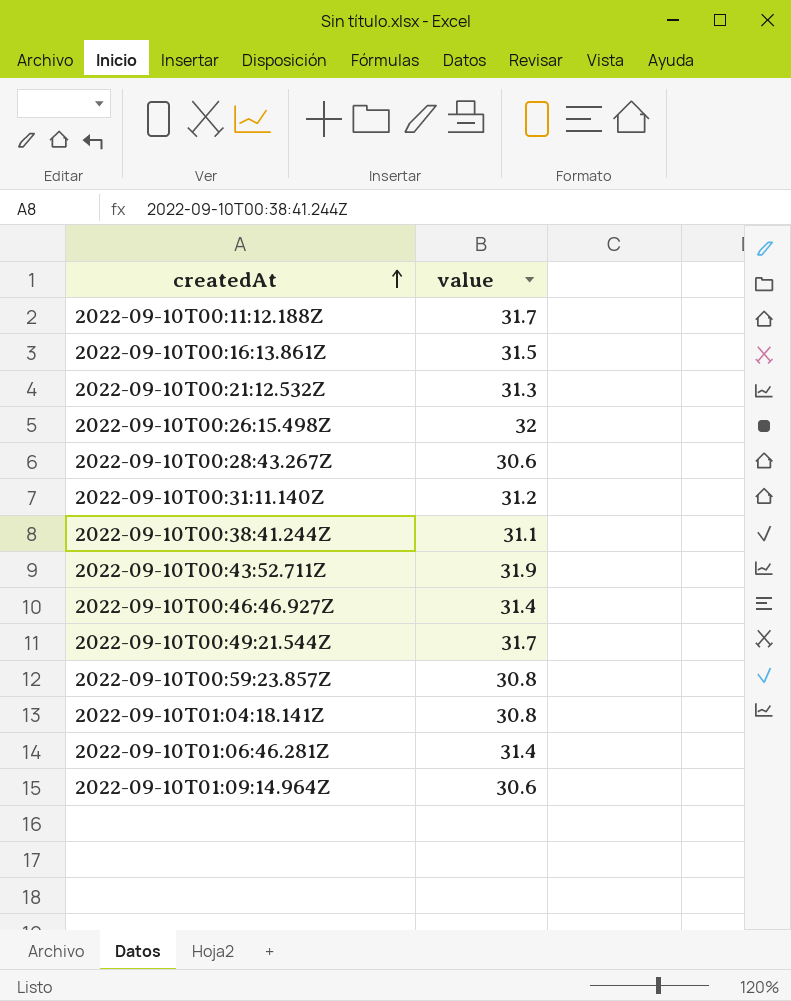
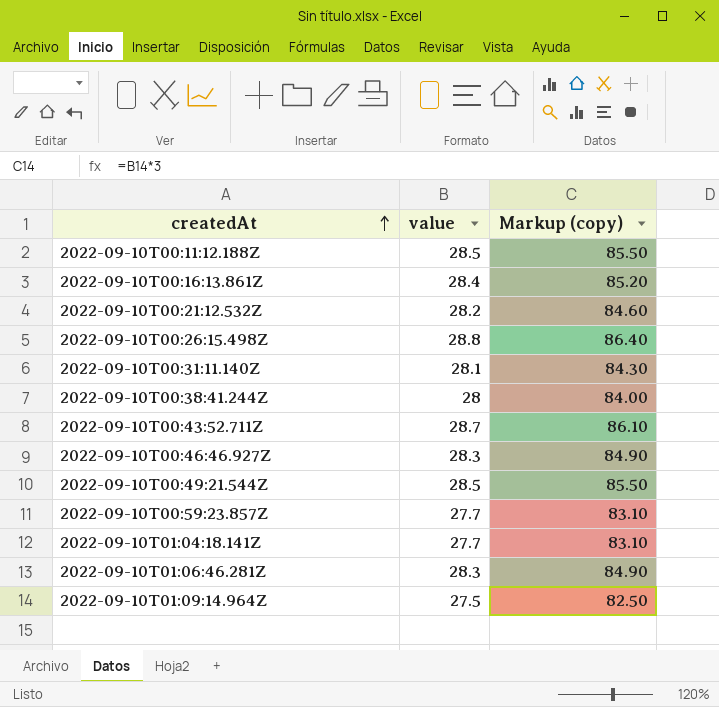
column Markup (copy) | formula: none -> [value] * 3
row 2022-09-10T00:28:43.267Z: 30.6 -> none
2022-09-10T00:11:12.188Z | value: 31.7 -> 28.5
2022-09-10T00:16:13.861Z | value: 31.5 -> 28.4
2022-09-10T00:21:12.532Z | value: 31.3 -> 28.2
2022-09-10T00:26:15.498Z | value: 32 -> 28.8
2022-09-10T00:31:11.140Z | value: 31.2 -> 28.1
2022-09-10T00:38:41.244Z | value: 31.1 -> 28
2022-09-10T00:43:52.711Z | value: 31.9 -> 28.7
2022-09-10T00:46:46.927Z | value: 31.4 -> 28.3
2022-09-10T00:49:21.544Z | value: 31.7 -> 28.5
2022-09-10T00:59:23.857Z | value: 30.8 -> 27.7
2022-09-10T01:04:18.141Z | value: 30.8 -> 27.7
2022-09-10T01:06:46.281Z | value: 31.4 -> 28.3
2022-09-10T01:09:14.964Z | value: 30.6 -> 27.5

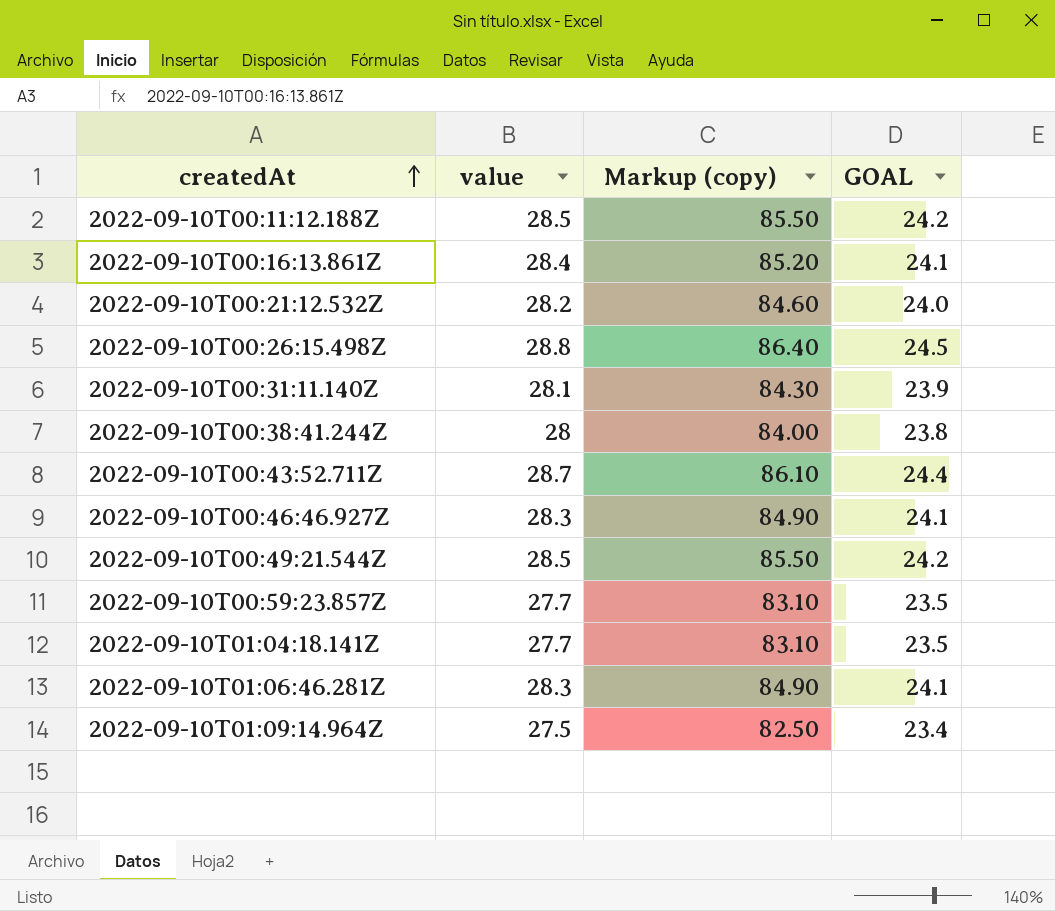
column GOAL | formula: none -> [value] * 0.85

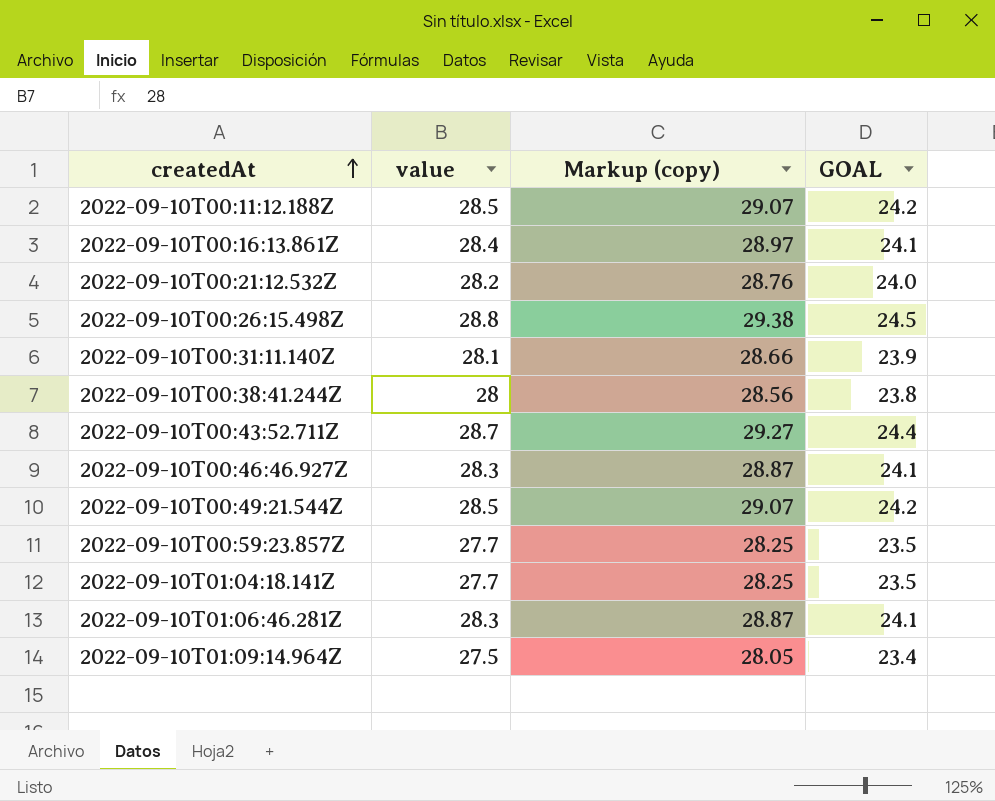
column Markup (copy) | formula: [value] * 3 -> [value] * 1.02

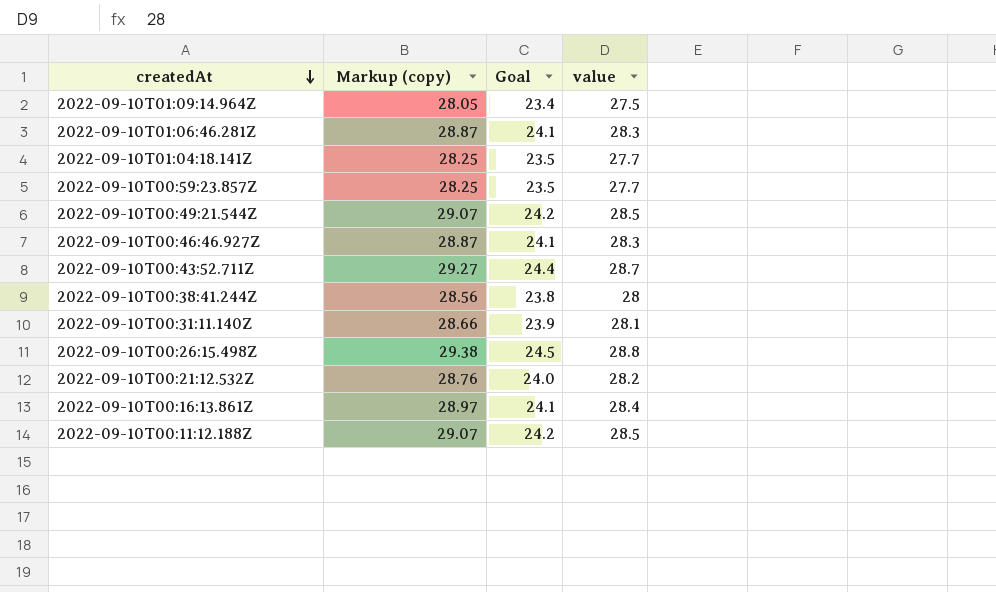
row order: createdAt ascending -> createdAt descending
column name: GOAL -> Goal
column value | position: 2 -> 4

